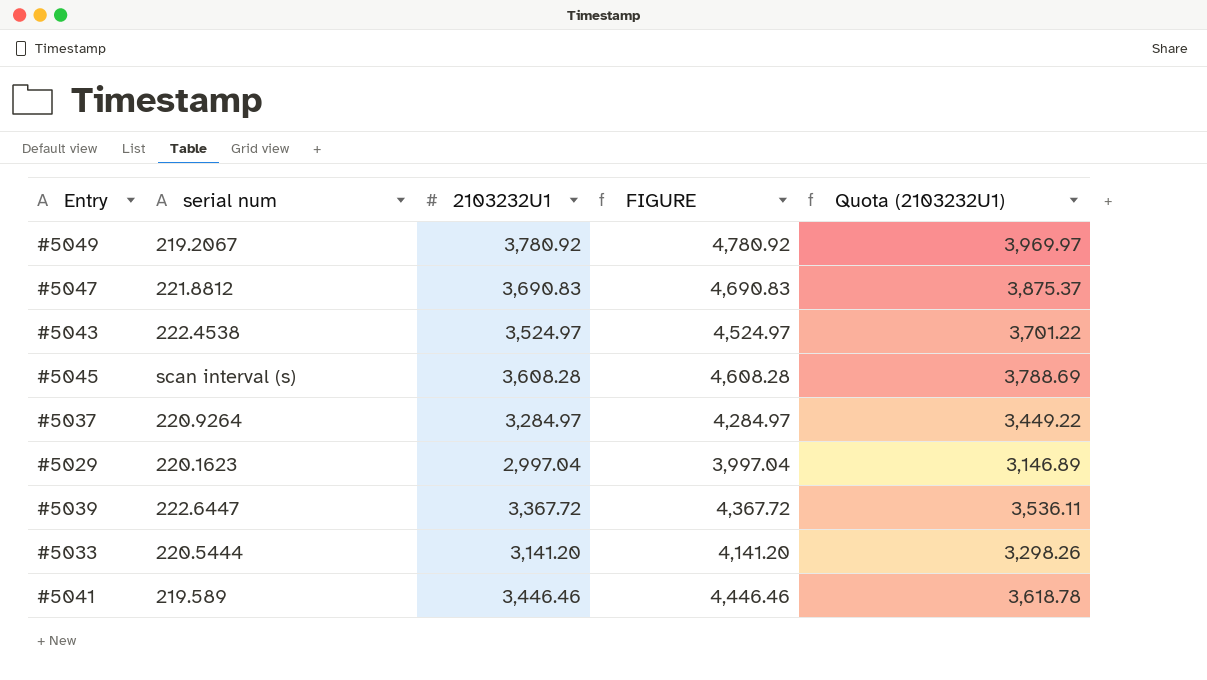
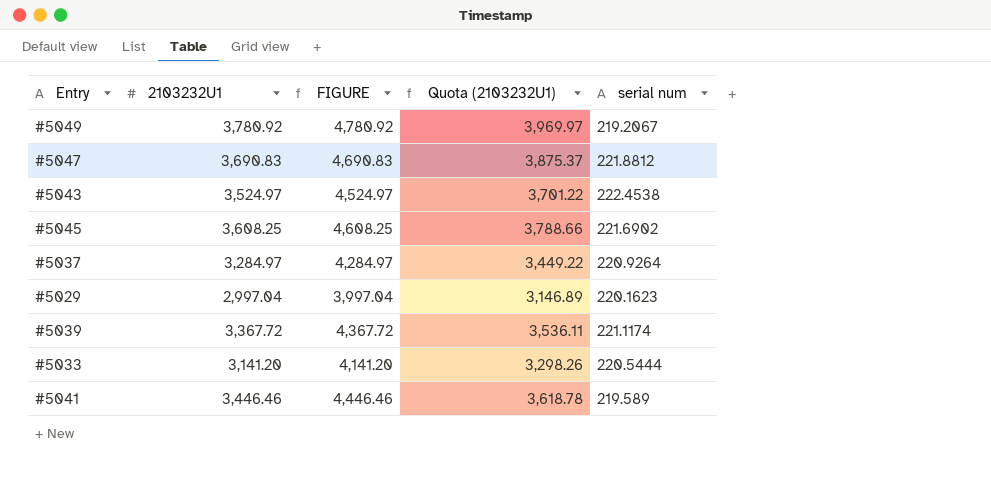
column serial num | position: 2 -> 5
#5045 | 2103232U1: 3,608.28 -> 3,608.25
#5045 | FIGURE: 4,608.28 -> 4,608.25
#5045 | Quota (2103232U1): 3,788.69 -> 3,788.66
#5045 | serial num: scan interval (s) -> 221.6902
#5039 | serial num: 222.6447 -> 221.1174

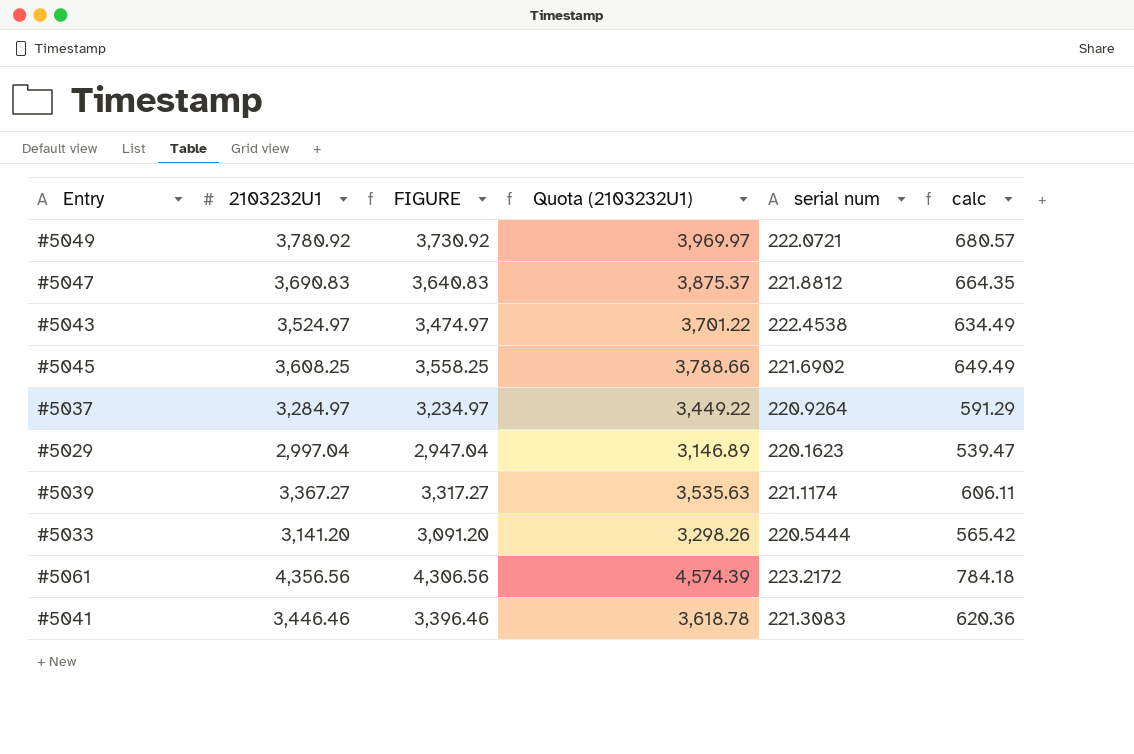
column FIGURE | formula: [2103232U1] + 1000 -> [2103232U1] - 50
column calc | formula: none -> [2103232U1] * 0.18
#5049 | serial num: 219.2067 -> 222.0721
#5039 | 2103232U1: 3,367.72 -> 3,367.27
#5039 | Quota (2103232U1): 3,536.11 -> 3,535.63
row #5061: none -> 4,356.56 | 4,306.56 | 4,574.39 | 223.2172 | 784.18
#5041 | serial num: 219.589 -> 221.3083

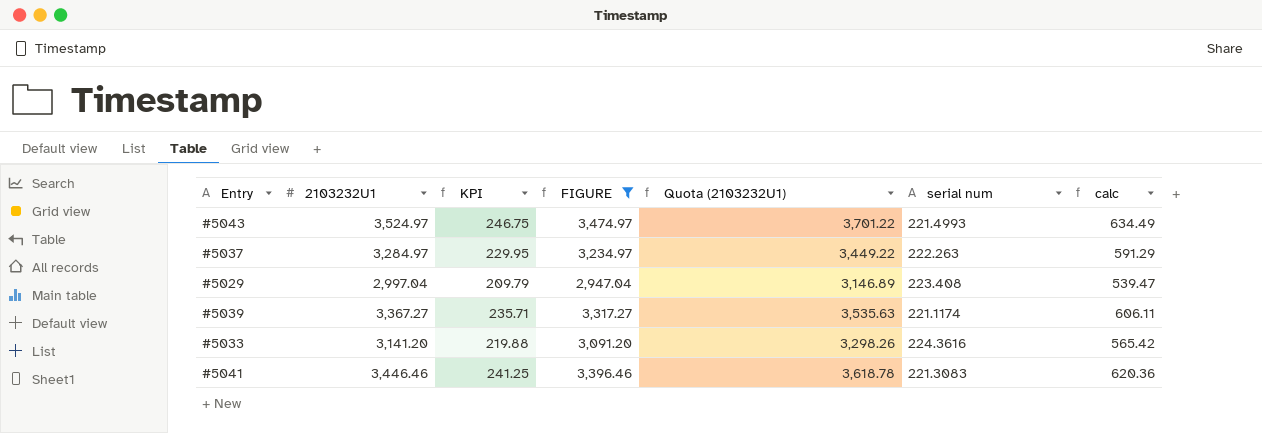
filter: none -> FIGURE <= 3,474.97
column KPI | formula: none -> [2103232U1] * 0.07
#5043 | serial num: 222.4538 -> 221.4993
#5037 | serial num: 220.9264 -> 222.263
#5029 | serial num: 220.1623 -> 223.408
#5033 | serial num: 220.5444 -> 224.3616

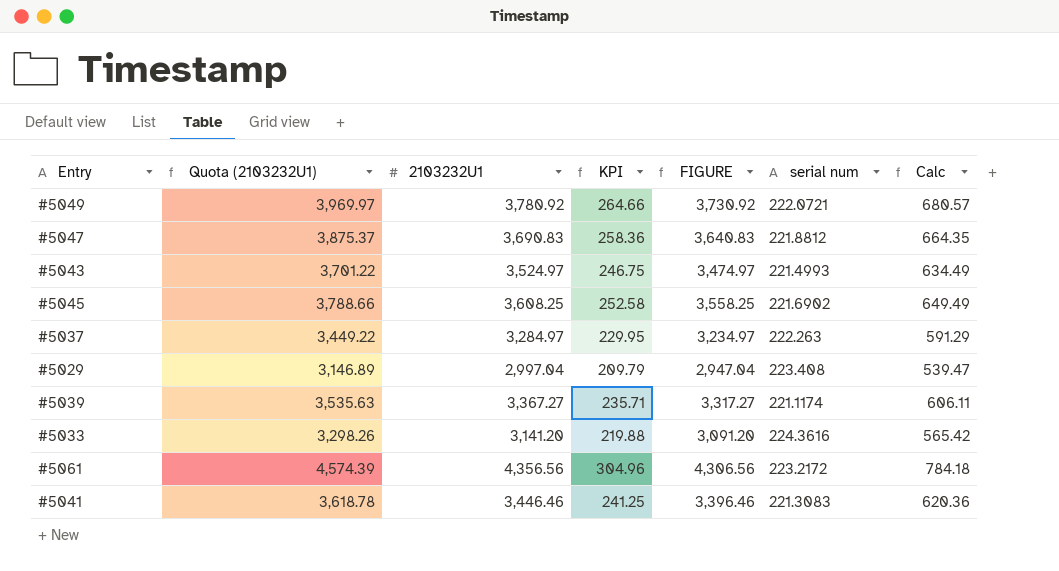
filter: FIGURE <= 3,474.97 -> none
column Quota (2103232U1) | position: 5 -> 2
column name: calc -> Calc

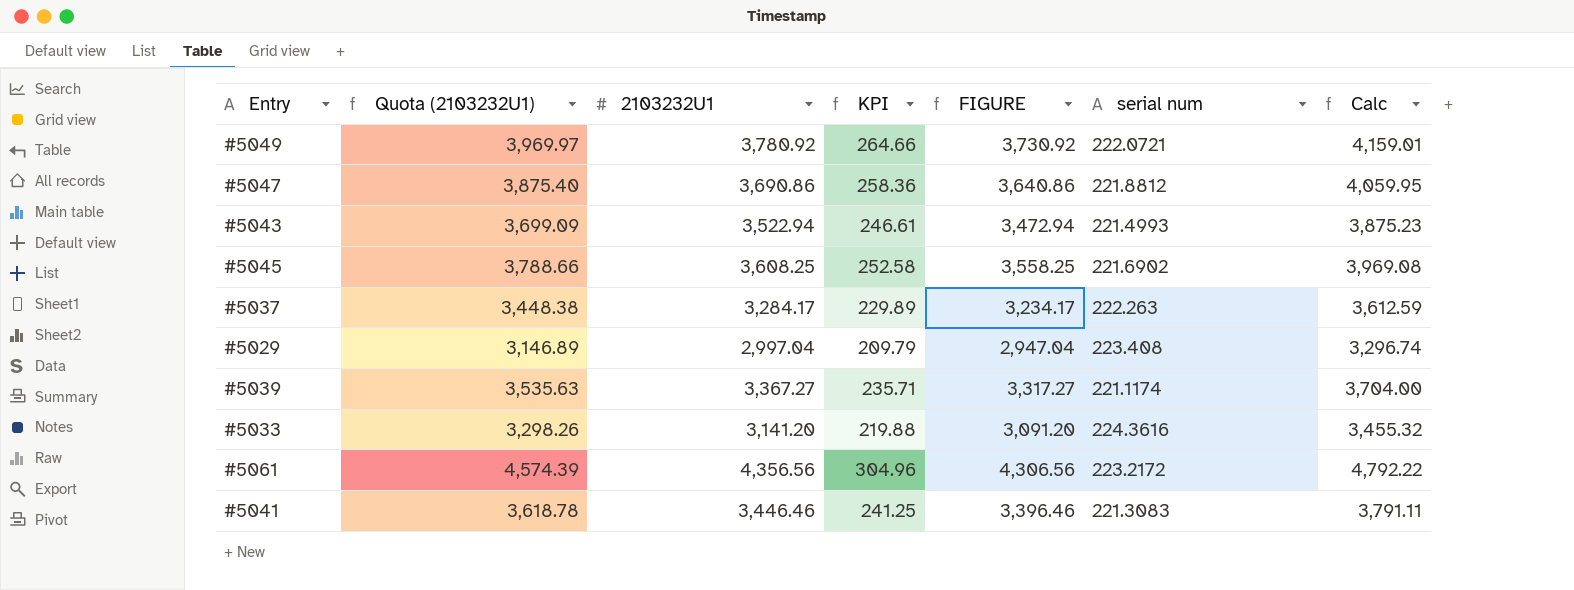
column Calc | formula: [2103232U1] * 0.18 -> [2103232U1] * 1.1
#5047 | Quota (2103232U1): 3,875.37 -> 3,875.40
#5047 | 2103232U1: 3,690.83 -> 3,690.86
#5047 | FIGURE: 3,640.83 -> 3,640.86
#5043 | Quota (2103232U1): 3,701.22 -> 3,699.09
#5043 | 2103232U1: 3,524.97 -> 3,522.94
#5043 | KPI: 246.75 -> 246.61
#5043 | FIGURE: 3,474.97 -> 3,472.94
#5037 | Quota (2103232U1): 3,449.22 -> 3,448.38
#5037 | 2103232U1: 3,284.97 -> 3,284.17
#5037 | KPI: 229.95 -> 229.89
#5037 | FIGURE: 3,234.97 -> 3,234.17

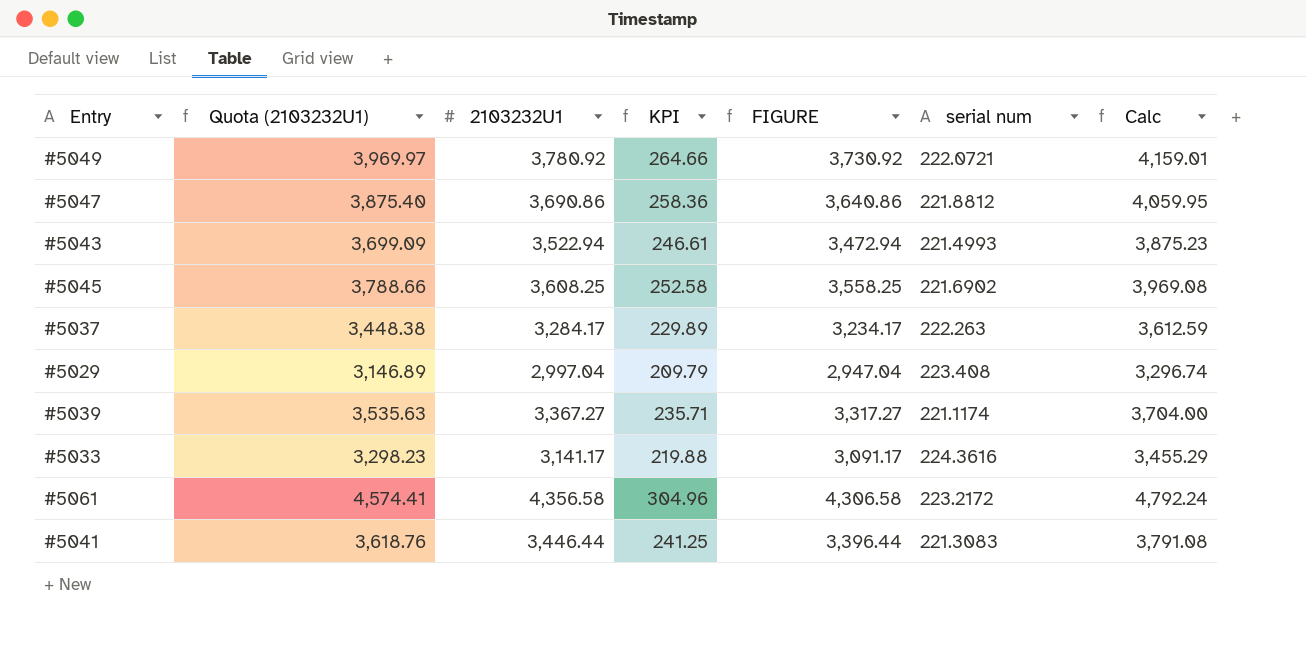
#5033 | Quota (2103232U1): 3,298.26 -> 3,298.23
#5033 | 2103232U1: 3,141.20 -> 3,141.17
#5033 | FIGURE: 3,091.20 -> 3,091.17
#5033 | Calc: 3,455.32 -> 3,455.29
#5061 | Quota (2103232U1): 4,574.39 -> 4,574.41
#5061 | 2103232U1: 4,356.56 -> 4,356.58
#5061 | FIGURE: 4,306.56 -> 4,306.58
#5061 | Calc: 4,792.22 -> 4,792.24
#5041 | Quota (2103232U1): 3,618.78 -> 3,618.76
#5041 | 2103232U1: 3,446.46 -> 3,446.44
#5041 | FIGURE: 3,396.46 -> 3,396.44
#5041 | Calc: 3,791.11 -> 3,791.08

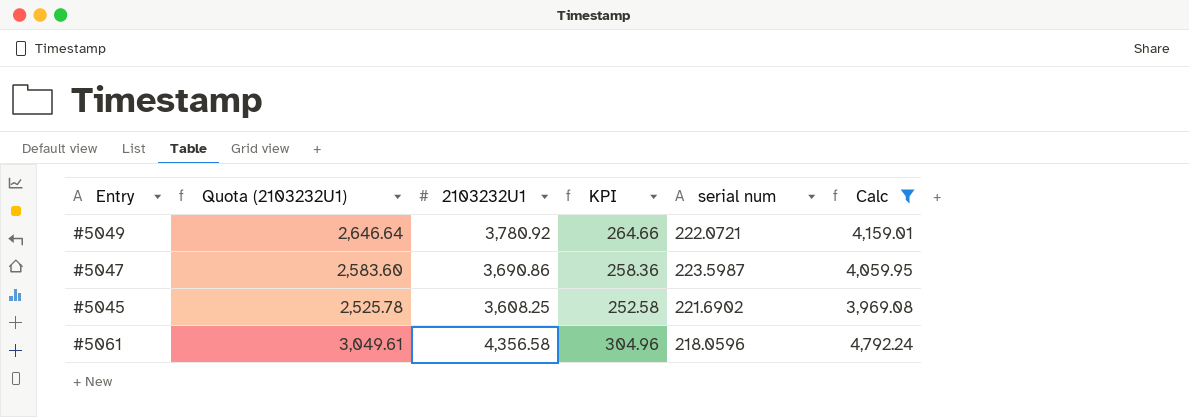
filter: none -> Calc >= 3,969.08
column FIGURE | formula: [2103232U1] - 50 -> none
column Quota (2103232U1) | formula: [2103232U1] * 1.05 -> [2103232U1] * 0.7
#5047 | serial num: 221.8812 -> 223.5987
#5061 | serial num: 223.2172 -> 218.0596

